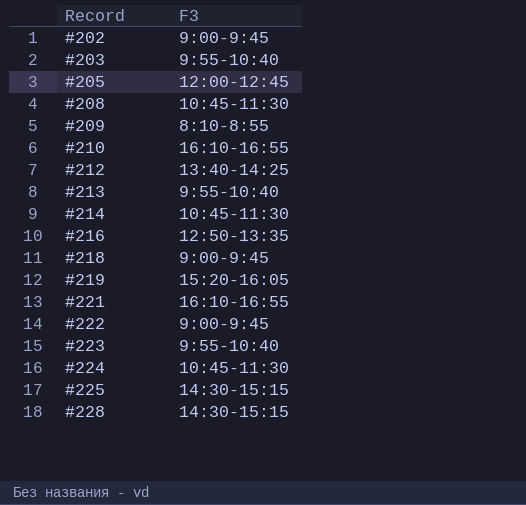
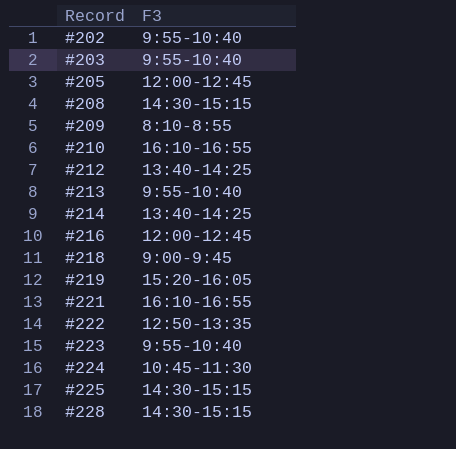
#202 | F3: 9:00-9:45 -> 9:55-10:40
#208 | F3: 10:45-11:30 -> 14:30-15:15
#214 | F3: 10:45-11:30 -> 13:40-14:25
#216 | F3: 12:50-13:35 -> 12:00-12:45
#222 | F3: 9:00-9:45 -> 12:50-13:35

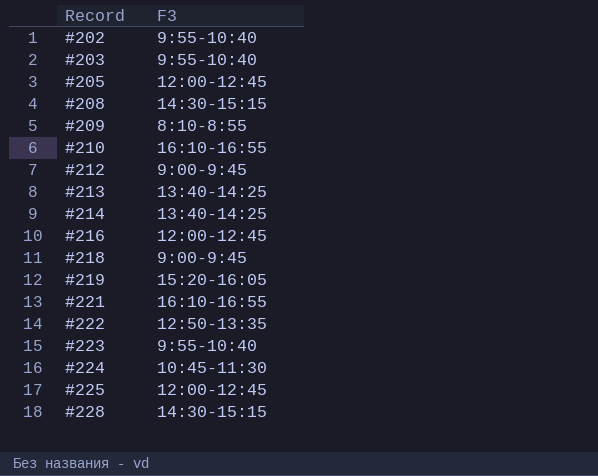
#212 | F3: 13:40-14:25 -> 9:00-9:45
#213 | F3: 9:55-10:40 -> 13:40-14:25
#225 | F3: 14:30-15:15 -> 12:00-12:45

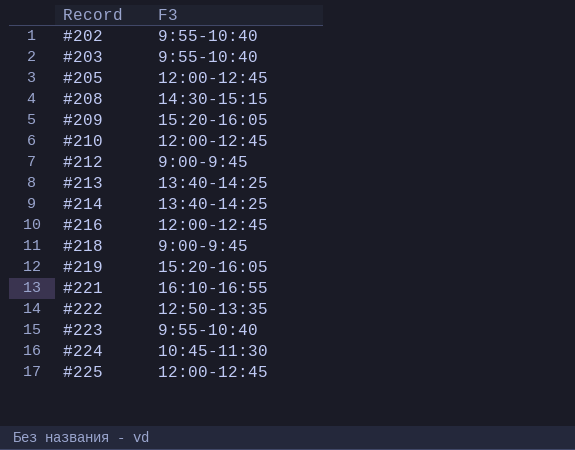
row #228: 14:30-15:15 -> none
#209 | F3: 8:10-8:55 -> 15:20-16:05
#210 | F3: 16:10-16:55 -> 12:00-12:45

